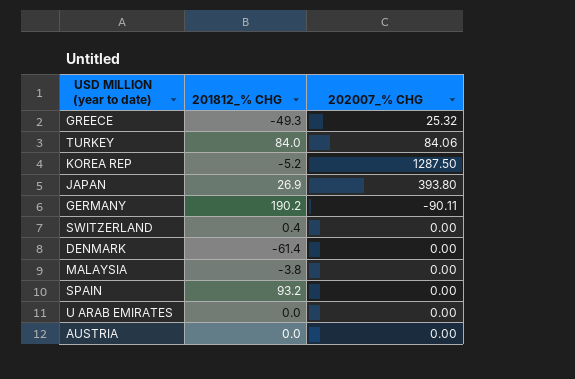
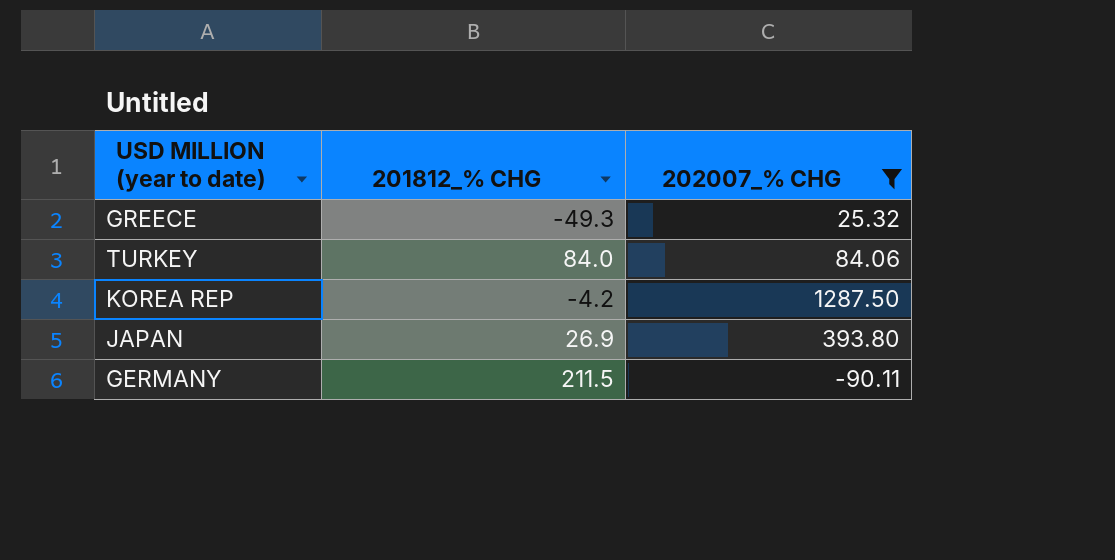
filter: none -> 202007_% CHG != 0.00
KOREA REP | 201812_% CHG: -5.2 -> -4.2
GERMANY | 201812_% CHG: 190.2 -> 211.5

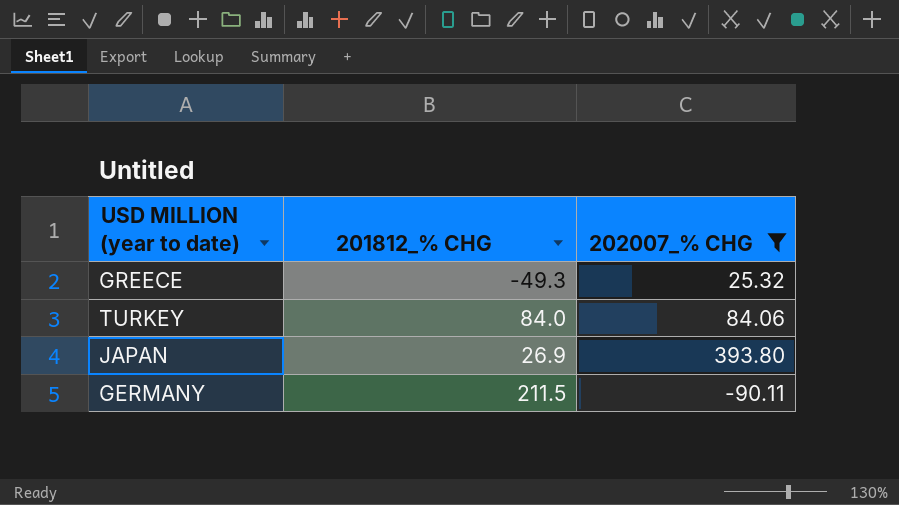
row KOREA REP: -4.2 | 1287.50 -> none

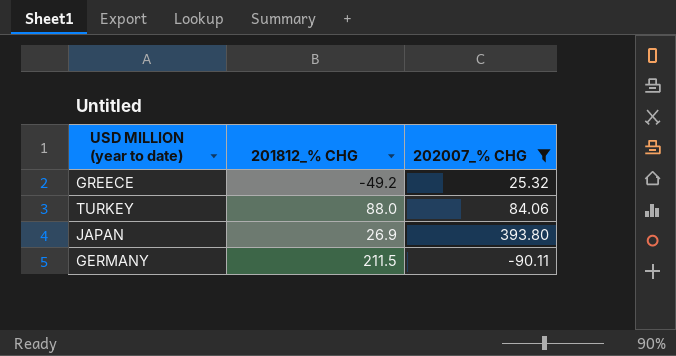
GREECE | 201812_% CHG: -49.3 -> -49.2
TURKEY | 201812_% CHG: 84.0 -> 88.0

